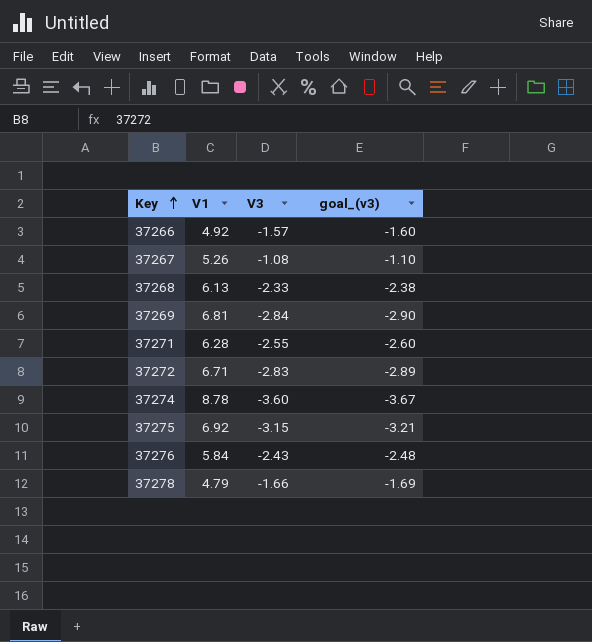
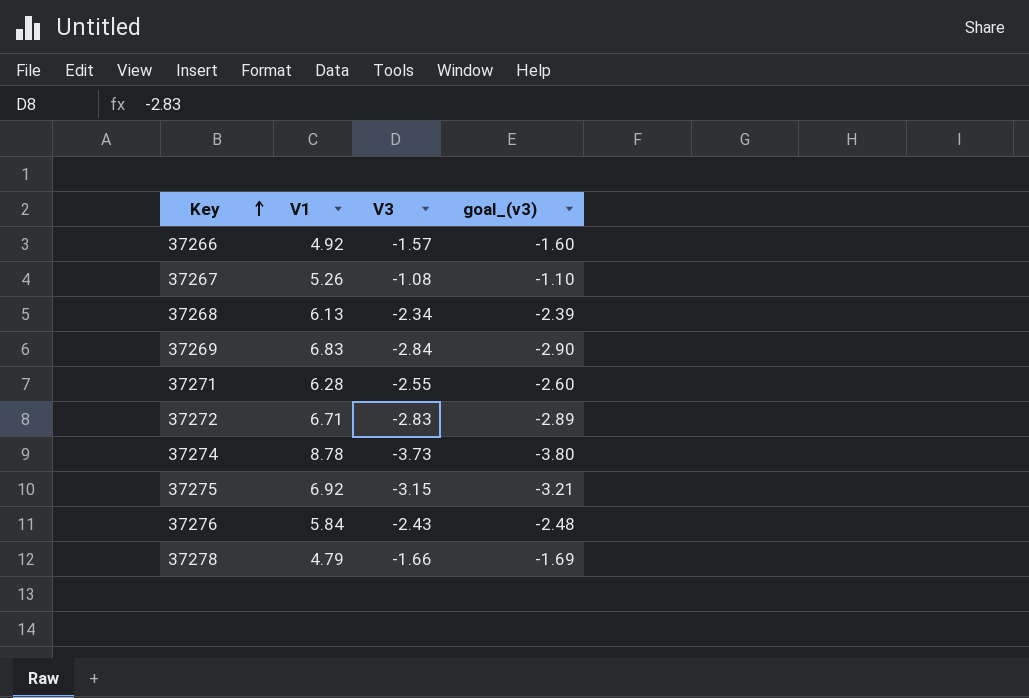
37268 | V3: -2.33 -> -2.34
37268 | goal_(v3): -2.38 -> -2.39
37269 | V1: 6.81 -> 6.83
37274 | V3: -3.60 -> -3.73
37274 | goal_(v3): -3.67 -> -3.80

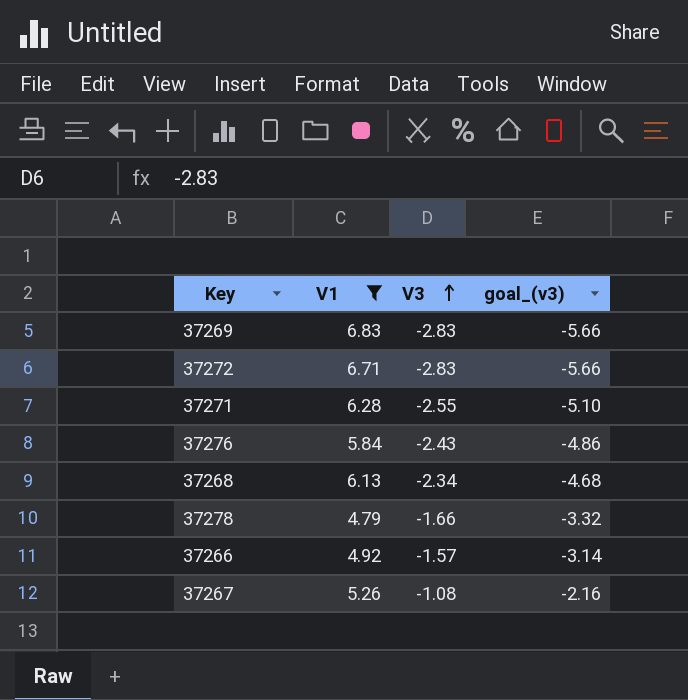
filter: none -> V1 <= 6.83
row order: Key ascending -> V3 ascending
column goal_(v3) | formula: [V3] * 1.02 -> [V3] * 2
37269 | V3: -2.84 -> -2.83

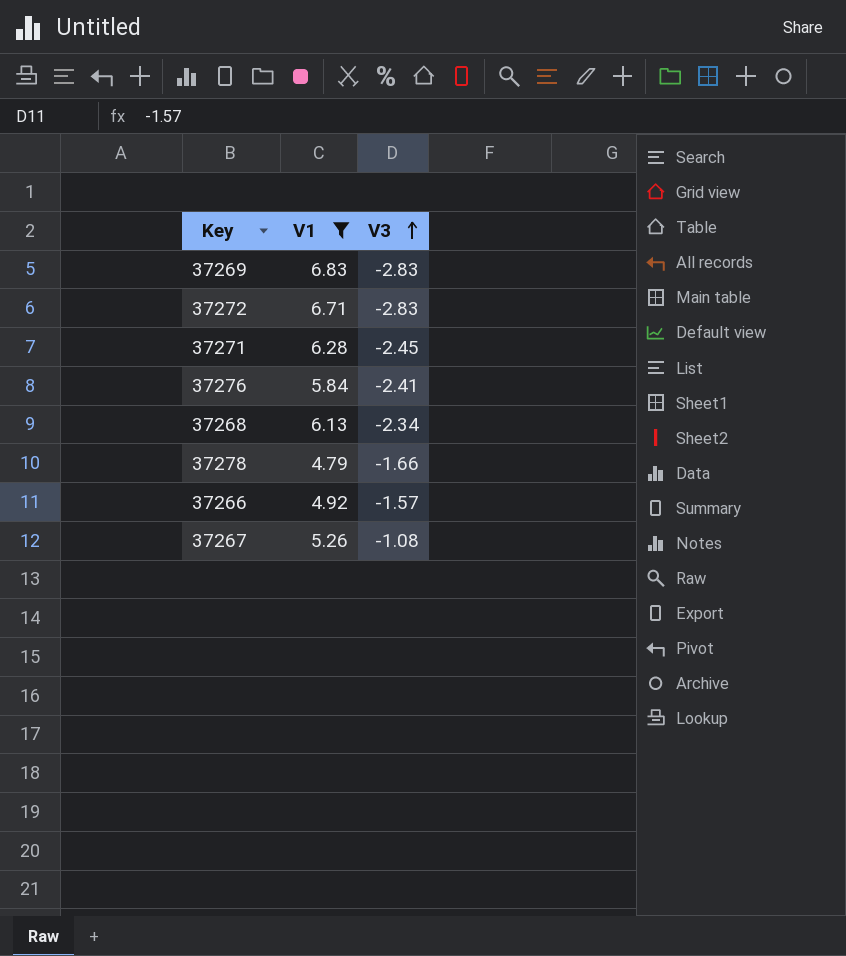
column goal_(v3) | formula: [V3] * 2 -> none
37271 | V3: -2.55 -> -2.45
37276 | V3: -2.43 -> -2.41

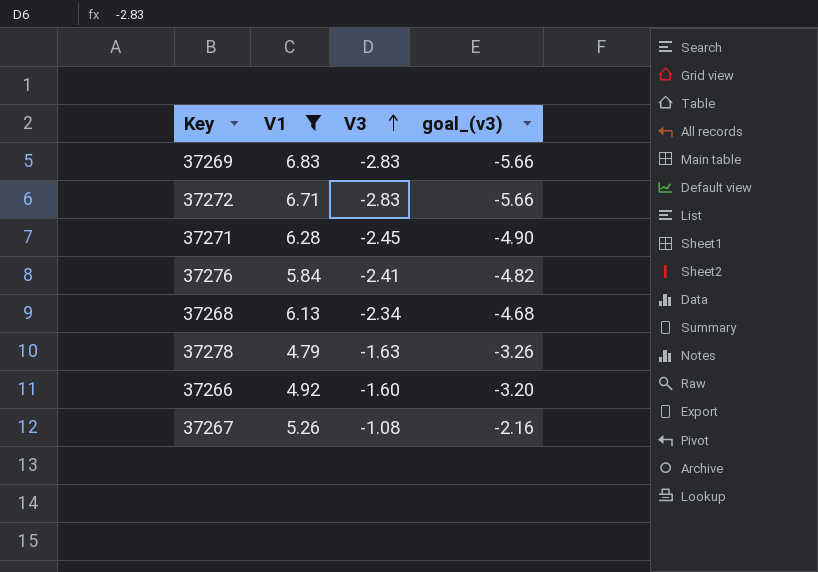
column goal_(v3) | formula: none -> [V3] * 2
37278 | V3: -1.66 -> -1.63
37266 | V3: -1.57 -> -1.60

